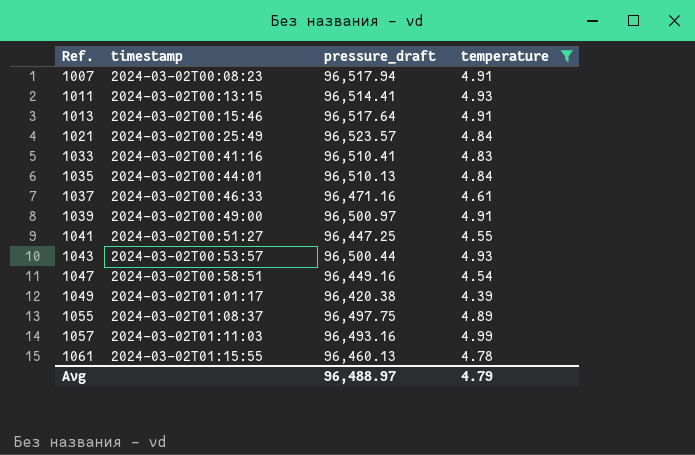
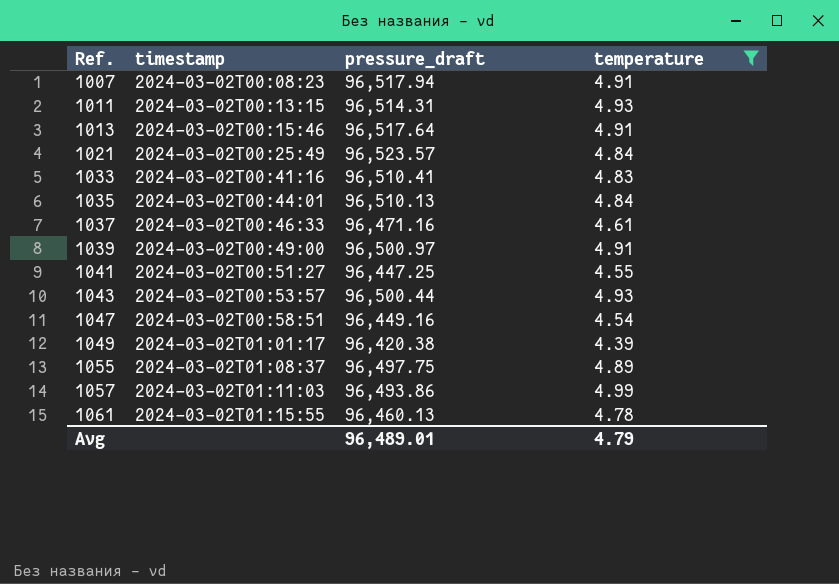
1011 | pressure_draft: 96,514.41 -> 96,514.31
1057 | pressure_draft: 96,493.16 -> 96,493.86
Avg | pressure_draft: 96,488.97 -> 96,489.01

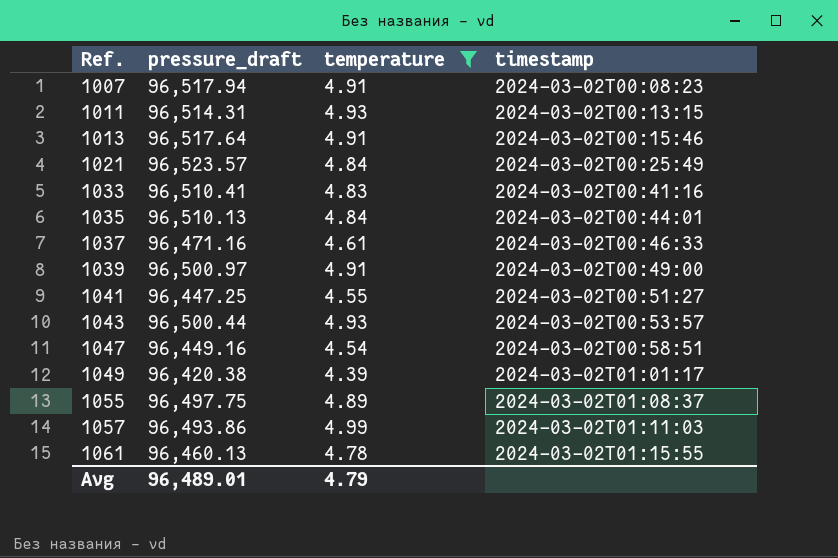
column timestamp | position: 2 -> 4

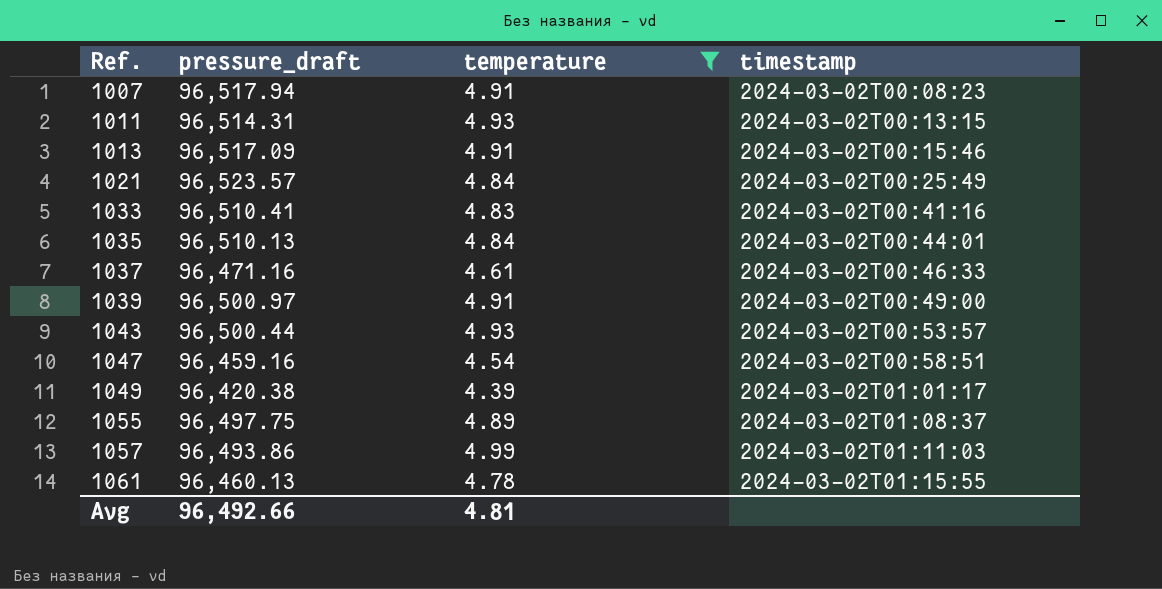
row 1041: 96,447.25 | 4.55 | 2024-03-02T00:51:27 -> none
1013 | pressure_draft: 96,517.64 -> 96,517.09
1047 | pressure_draft: 96,449.16 -> 96,459.16
Avg | pressure_draft: 96,489.01 -> 96,492.66
Avg | temperature: 4.79 -> 4.81

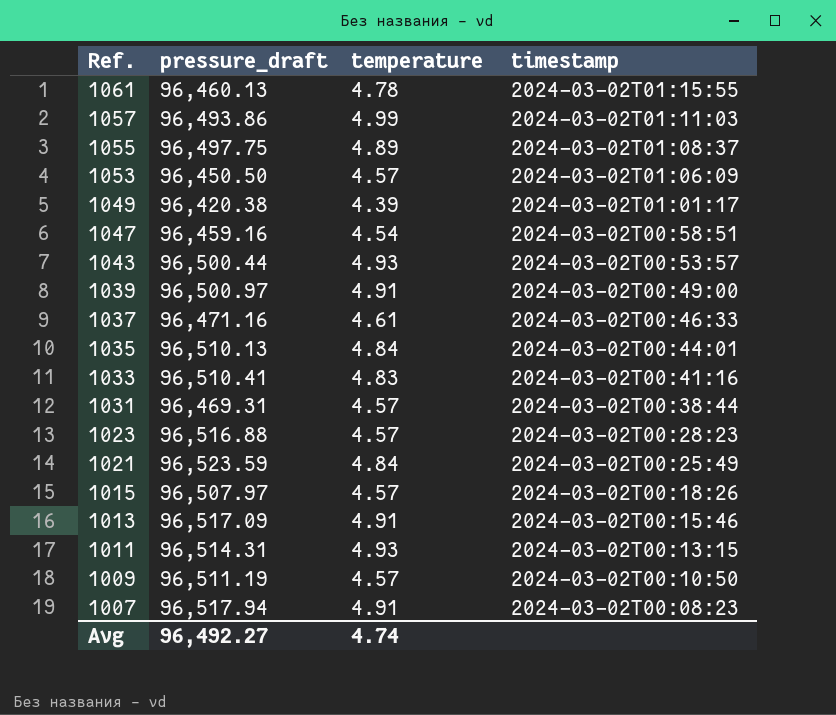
filter: temperature != 4.57 -> none
row order: Ref. ascending -> Ref. descending
1021 | pressure_draft: 96,523.57 -> 96,523.59
Avg | pressure_draft: 96,492.66 -> 96,492.27
Avg | temperature: 4.81 -> 4.74

